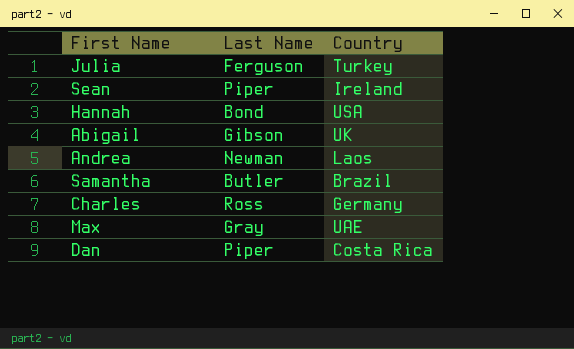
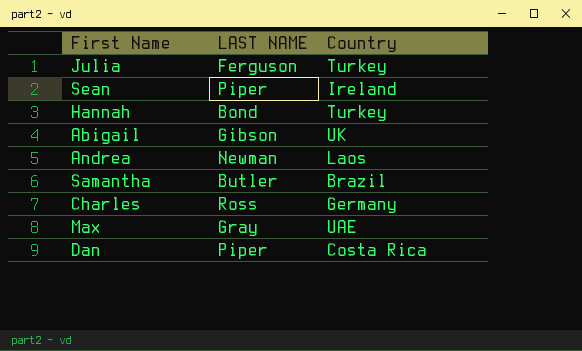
column name: Last Name -> LAST NAME
Hannah | Country: USA -> Turkey

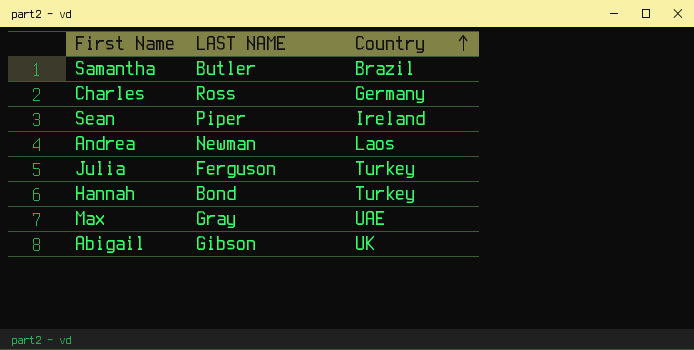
row order: none -> Country ascending
row Dan: Piper | Costa Rica -> none

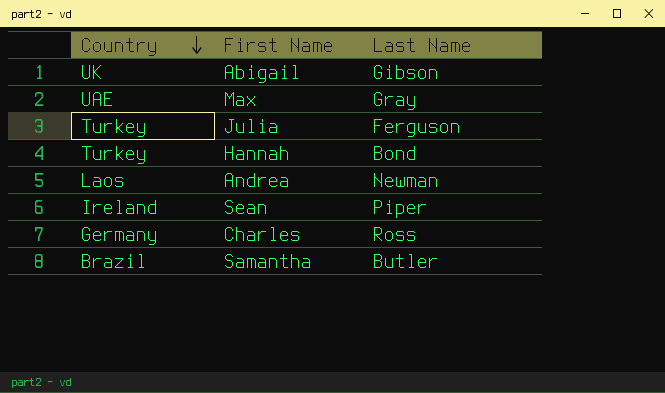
row order: Country ascending -> Country descending
column Country | position: 3 -> 1
column name: LAST NAME -> Last Name

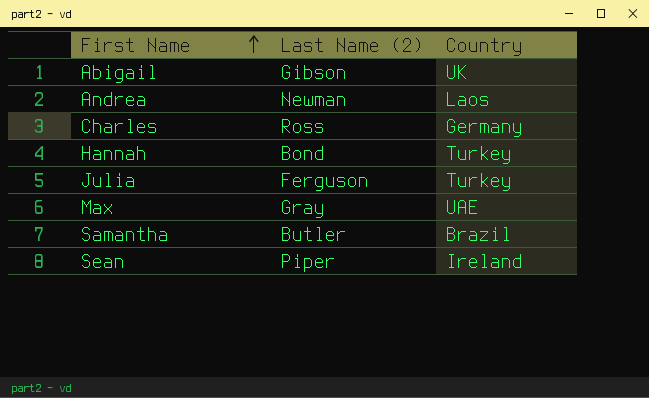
row order: Country descending -> First Name ascending
column name: Last Name -> Last Name (2)
column Country | position: 1 -> 3

